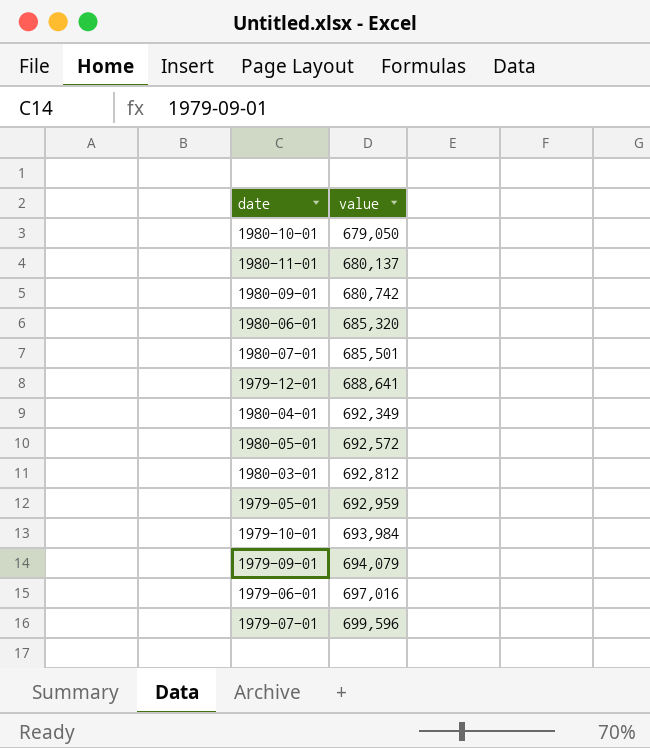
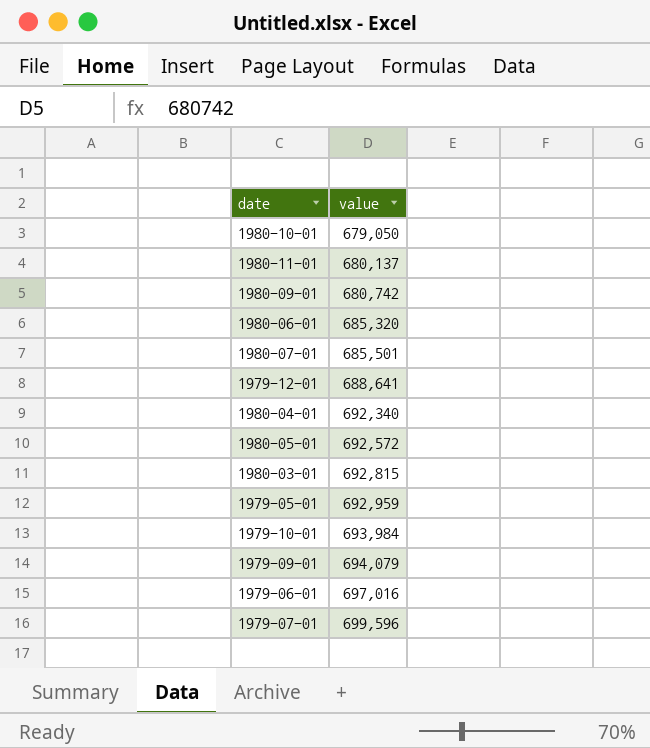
1980-04-01 | value: 692,349 -> 692,340
1980-03-01 | value: 692,812 -> 692,815

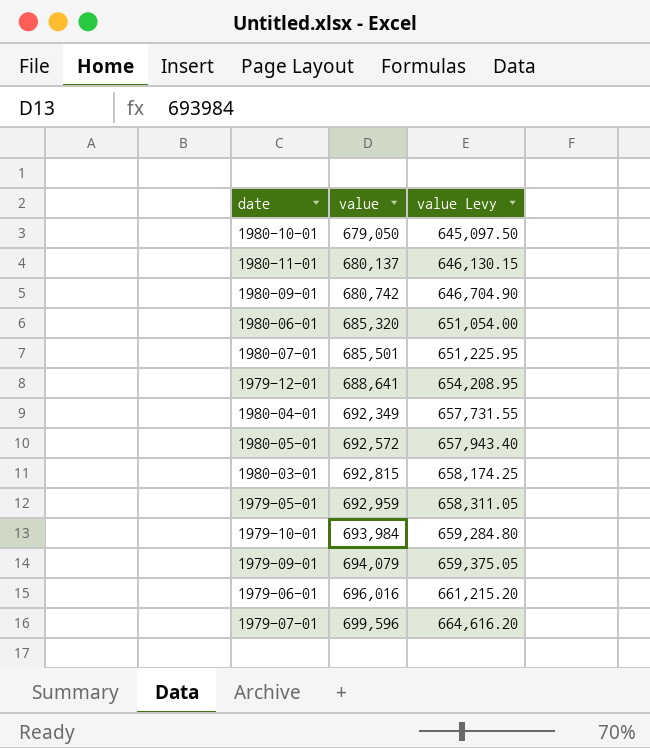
column value Levy | formula: none -> [value] * 0.95
1980-04-01 | value: 692,340 -> 692,349
1979-06-01 | value: 697,016 -> 696,016

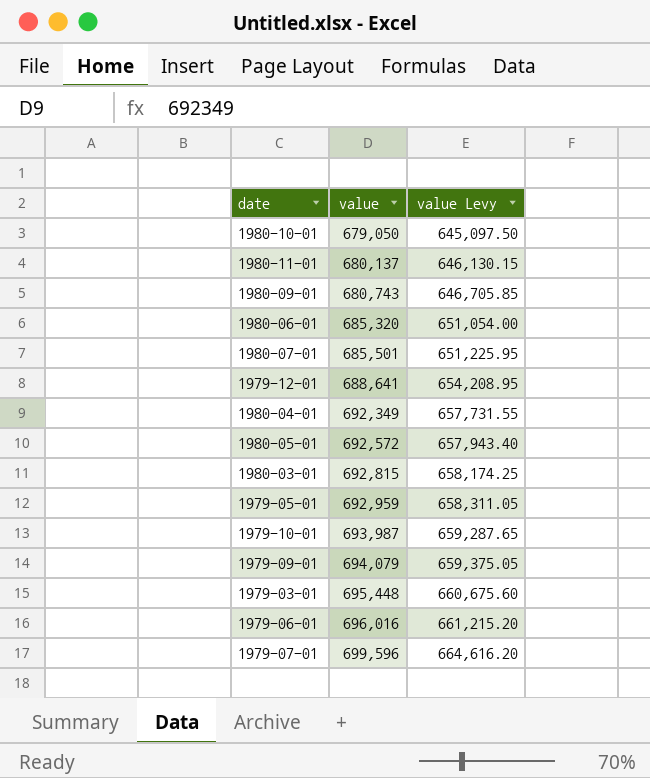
1980-09-01 | value: 680,742 -> 680,743
1980-09-01 | value Levy: 646,704.90 -> 646,705.85
1979-10-01 | value: 693,984 -> 693,987
1979-10-01 | value Levy: 659,284.80 -> 659,287.65
row 1979-03-01: none -> 695,448 | 660,675.60

